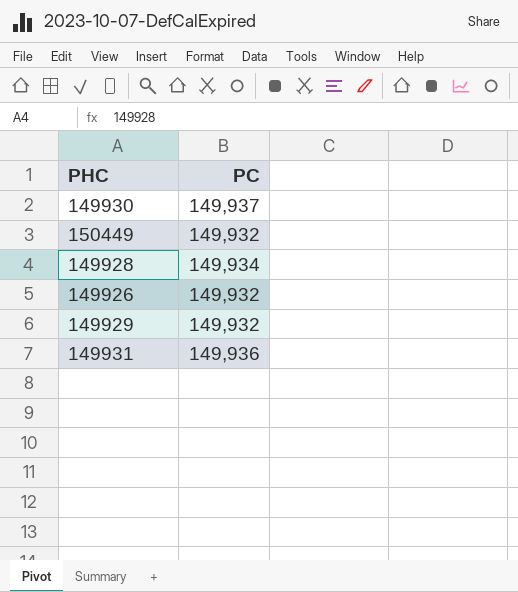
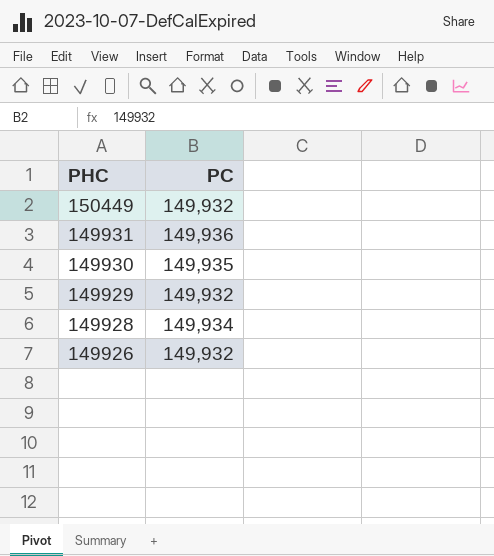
row order: none -> PHC descending
149930 | PC: 149,937 -> 149,935

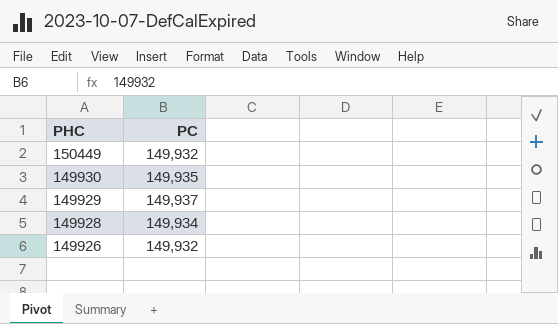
row 149931: 149,936 -> none
149929 | PC: 149,932 -> 149,937

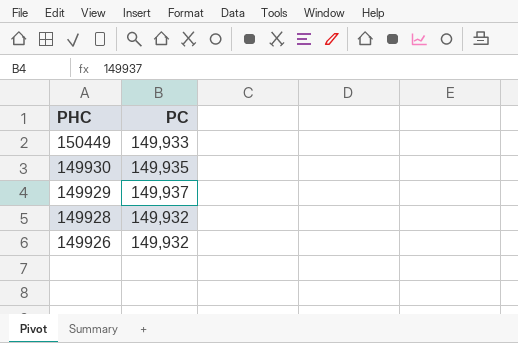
150449 | PC: 149,932 -> 149,933
149928 | PC: 149,934 -> 149,932

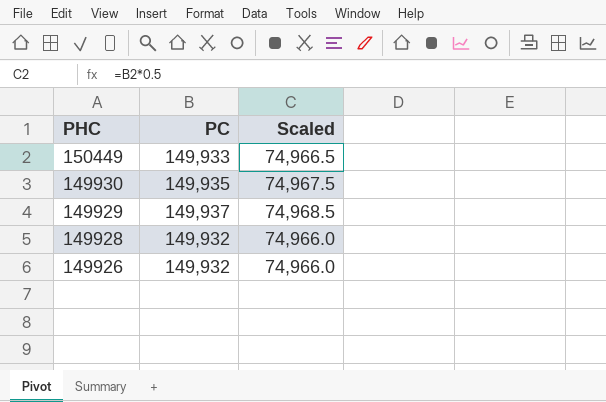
column Scaled | formula: none -> [PC] * 0.5

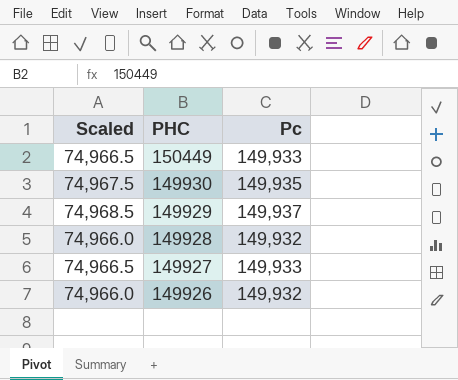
column Scaled | position: 3 -> 1
column name: PC -> Pc
row 149927: none -> 74,966.5 | 149,933

